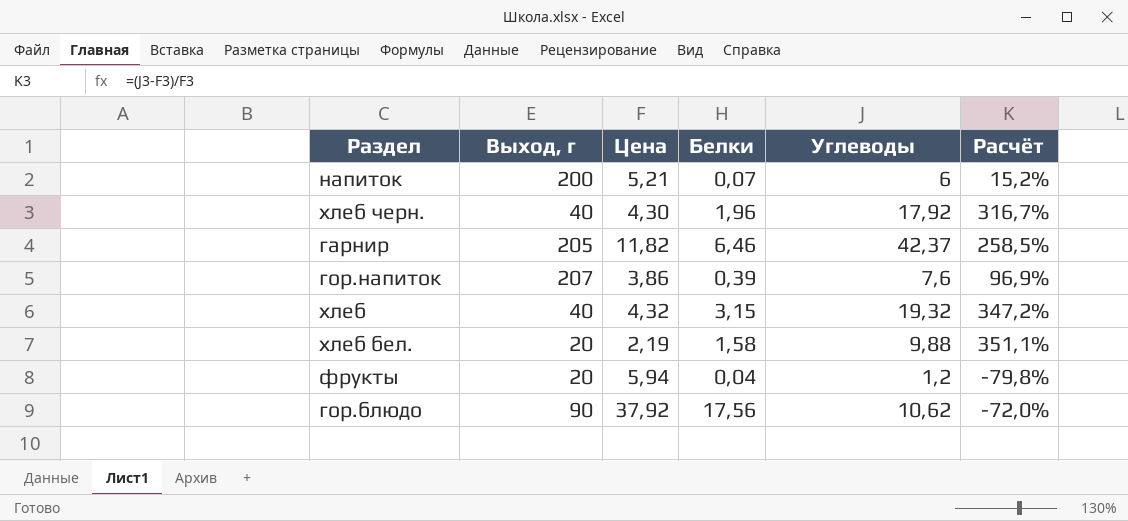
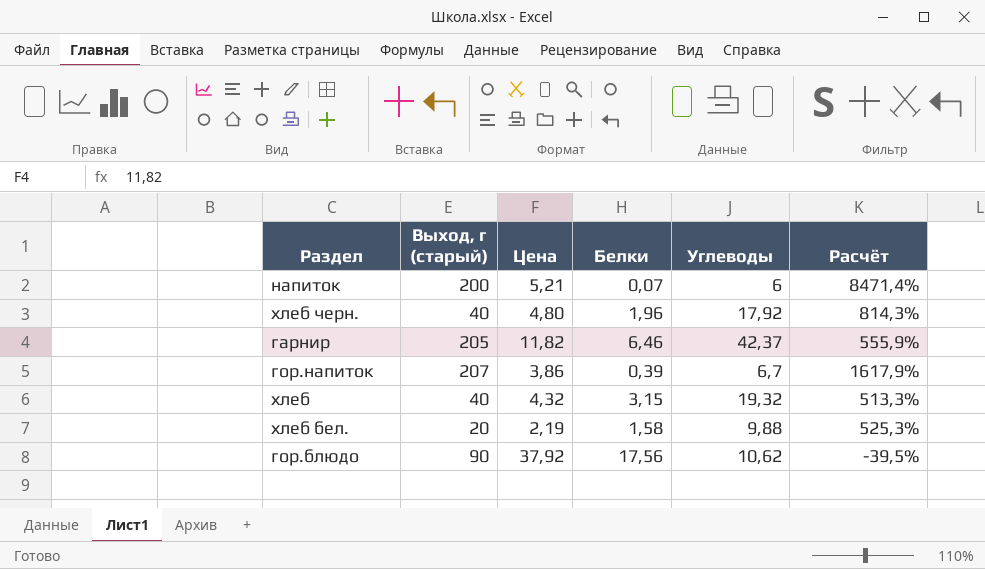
column name: Выход, г -> Выход, г (старый)
column Расчёт | formula: ([Углеводы] - [Цена]) / [Цена] -> ([Углеводы] - [Белки]) / [Белки]
row фрукты: 20 | 5,94 | 0,04 | 1,2 | -79,8% -> none
хлеб черн. | Цена: 4,30 -> 4,80
гор.напиток | Углеводы: 7,6 -> 6,7

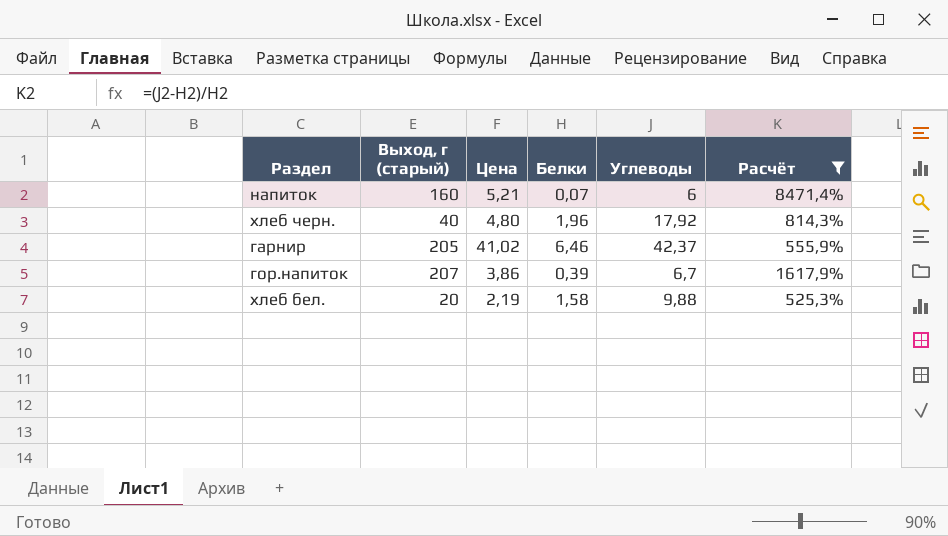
filter: none -> Расчёт >= 525,3%
напиток | Выход, г (старый): 200 -> 160
гарнир | Цена: 11,82 -> 41,02

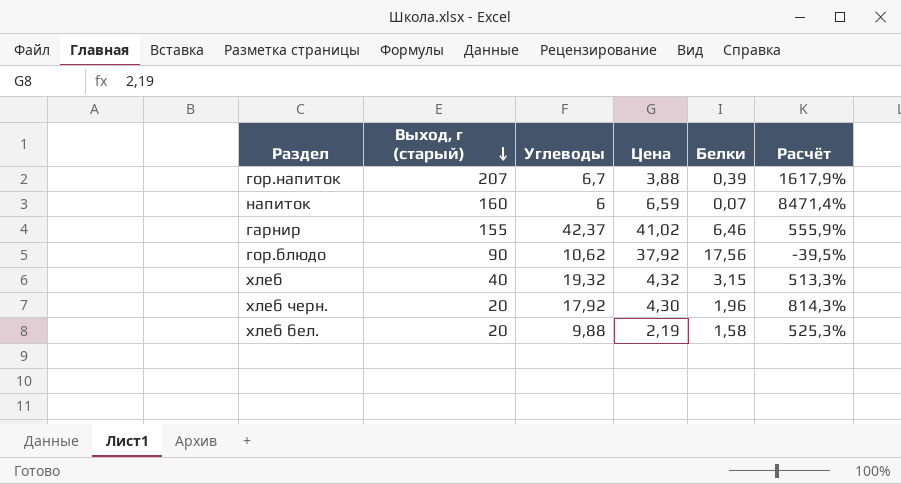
filter: Расчёт >= 525,3% -> none
row order: none -> Выход, г (старый) descending
column Углеводы | position: 5 -> 3
гор.напиток | Цена: 3,86 -> 3,88
напиток | Цена: 5,21 -> 6,59
гарнир | Выход, г (старый): 205 -> 155
хлеб черн. | Выход, г (старый): 40 -> 20
хлеб черн. | Цена: 4,80 -> 4,30

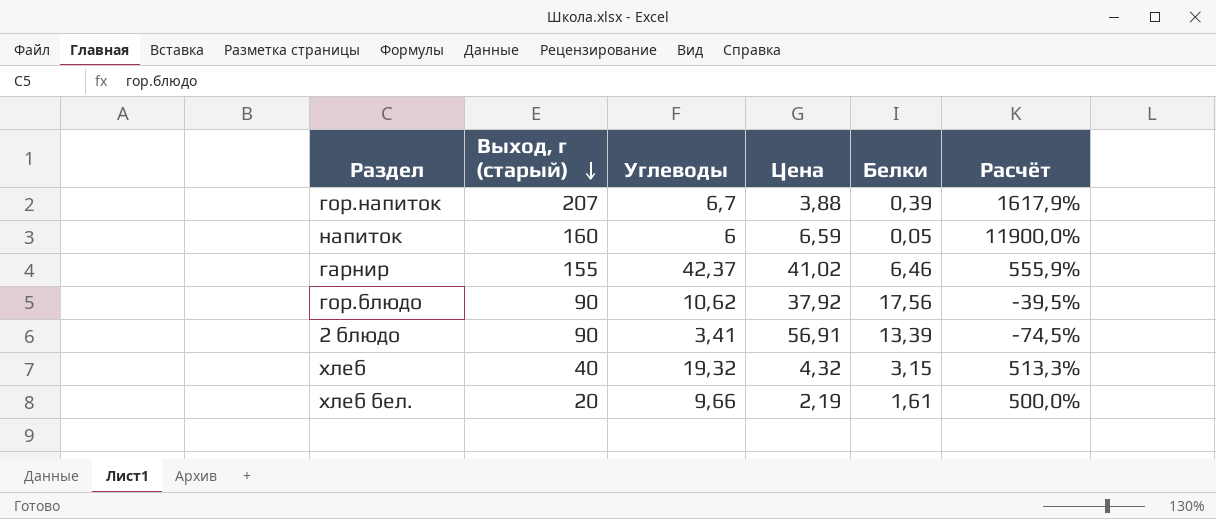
row хлеб черн.: 20 | 17,92 | 4,30 | 1,96 | 814,3% -> none
напиток | Белки: 0,07 -> 0,05
напиток | Расчёт: 8471,4% -> 11900,0%
row 2 блюдо: none -> 90 | 3,41 | 56,91 | 13,39 | -74,5%
хлеб бел. | Углеводы: 9,88 -> 9,66
хлеб бел. | Белки: 1,58 -> 1,61
хлеб бел. | Расчёт: 525,3% -> 500,0%

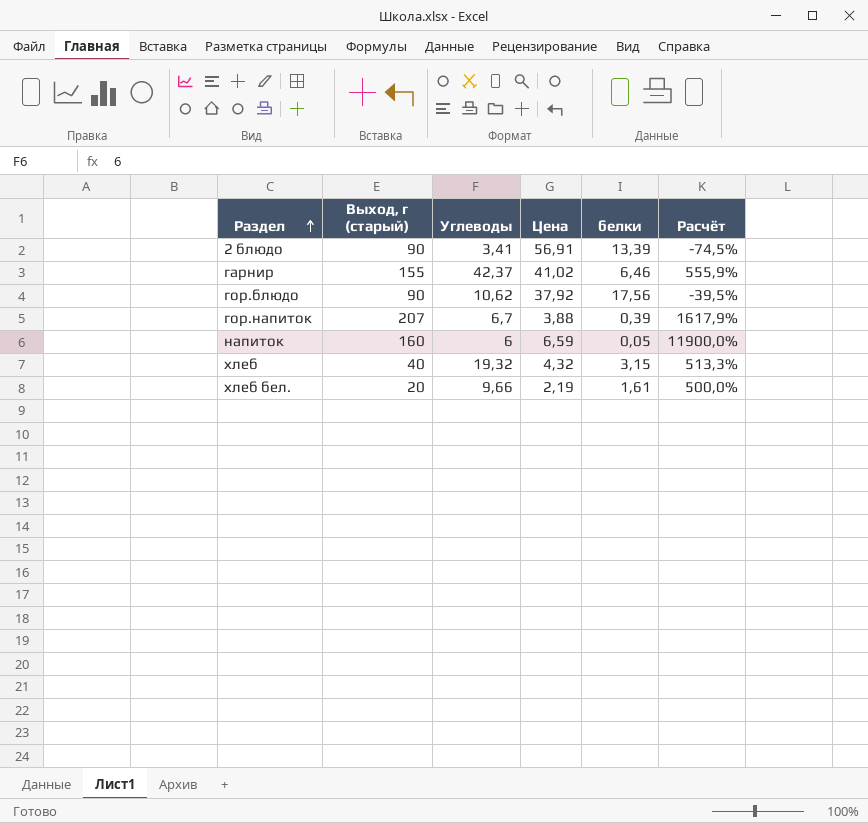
row order: Выход, г (старый) descending -> Раздел ascending
column name: Белки -> белки

